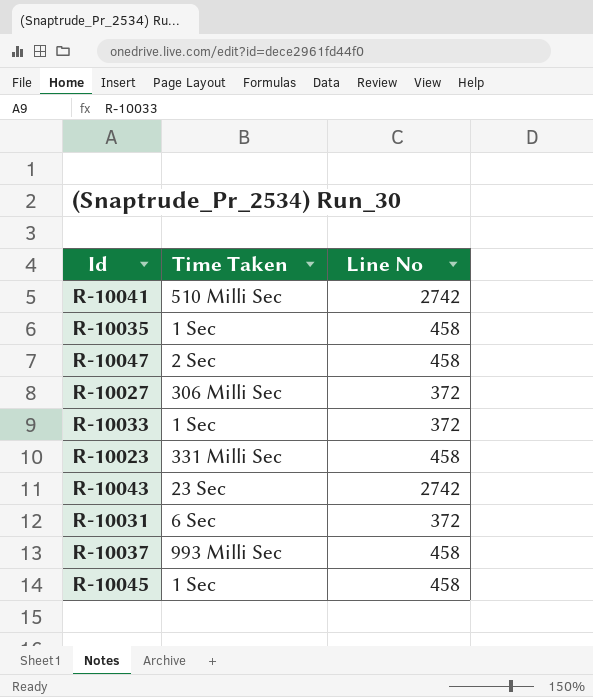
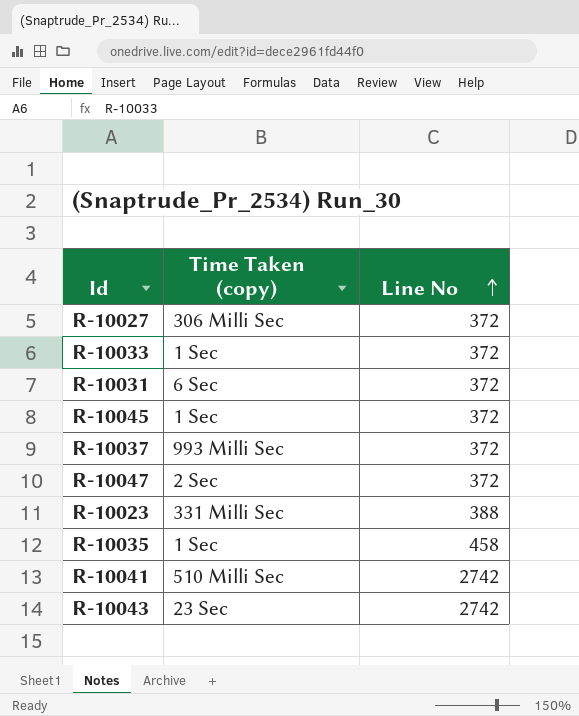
row order: none -> Line No ascending
column name: Time Taken -> Time Taken (copy)
R-10045 | Line No: 458 -> 372
R-10037 | Line No: 458 -> 372
R-10047 | Line No: 458 -> 372
R-10023 | Line No: 458 -> 388

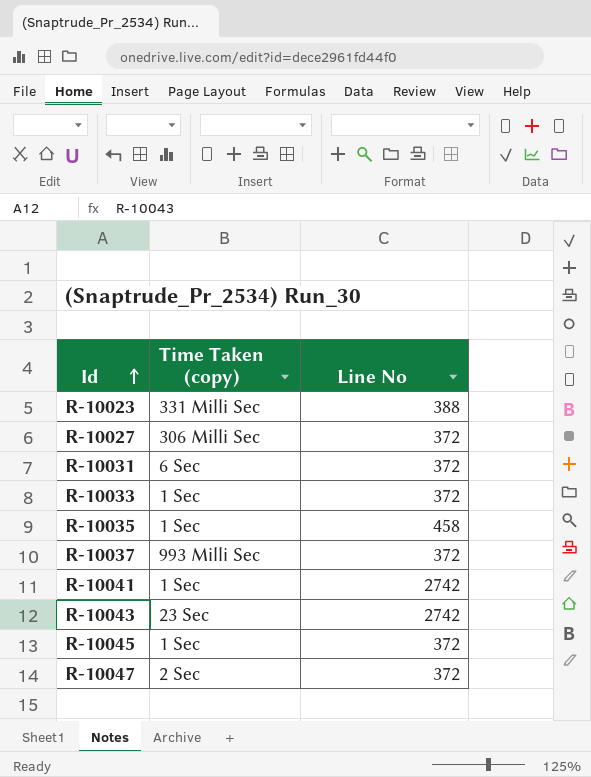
row order: Line No ascending -> Id ascending
R-10041 | Time Taken (copy): 510 Milli Sec -> 1 Sec

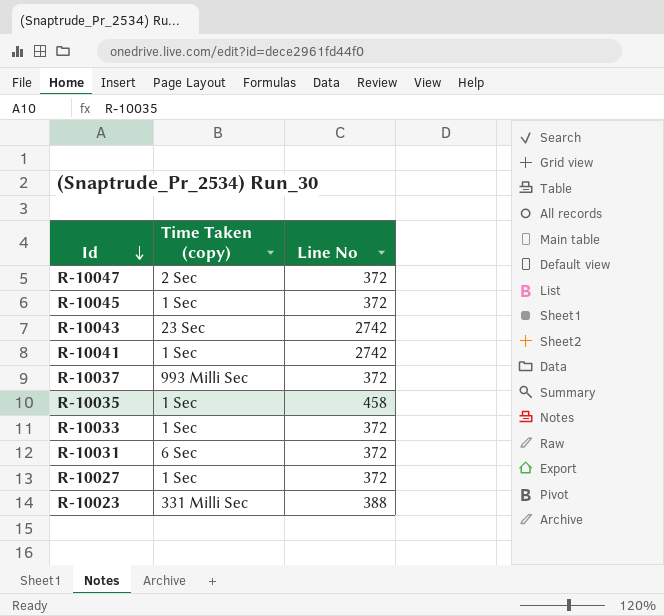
row order: Id ascending -> Id descending
R-10027 | Time Taken (copy): 306 Milli Sec -> 1 Sec

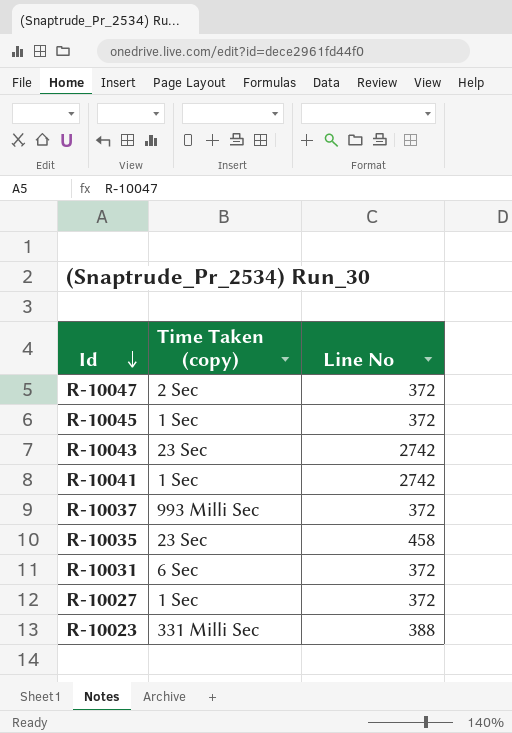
row R-10033: 1 Sec | 372 -> none
R-10035 | Time Taken (copy): 1 Sec -> 23 Sec

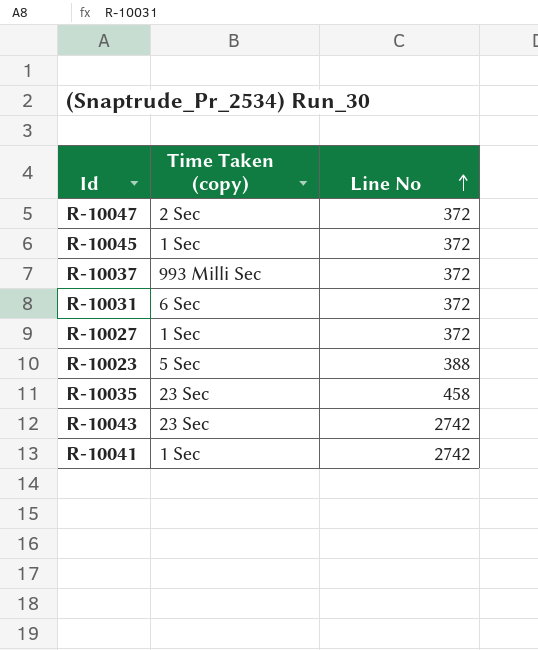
row order: Id descending -> Line No ascending
R-10023 | Time Taken (copy): 331 Milli Sec -> 5 Sec

